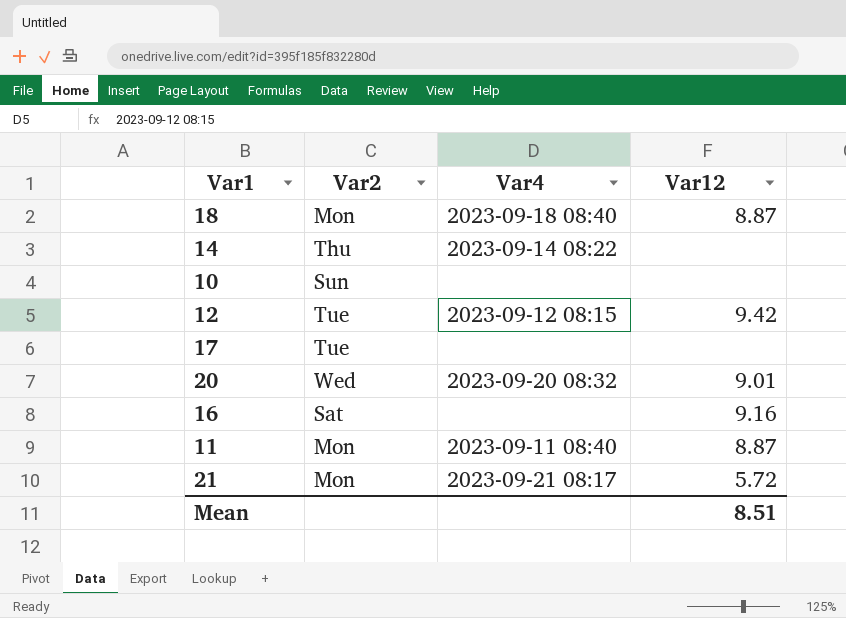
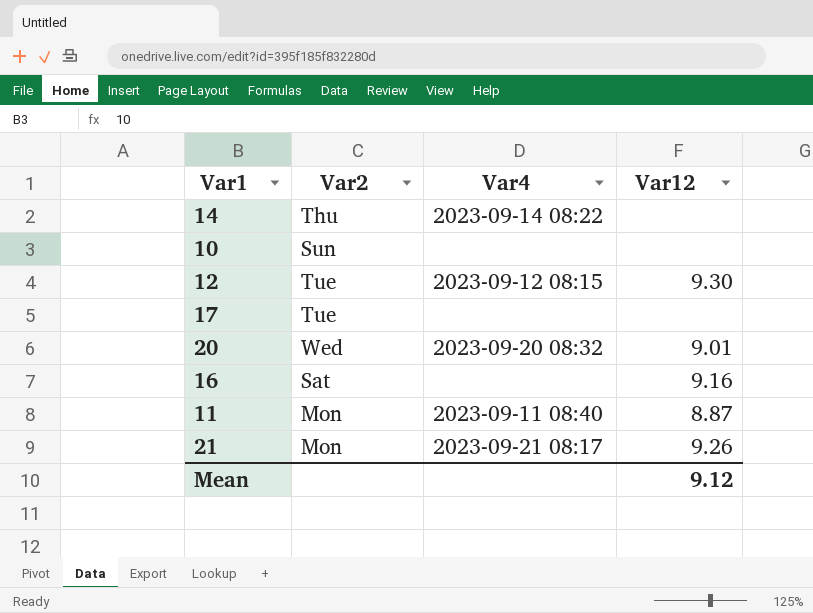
row 18: Mon | 2023-09-18 08:40 | 8.87 -> none
12 | Var12: 9.42 -> 9.30
21 | Var12: 5.72 -> 9.26
Mean | Var12: 8.51 -> 9.12

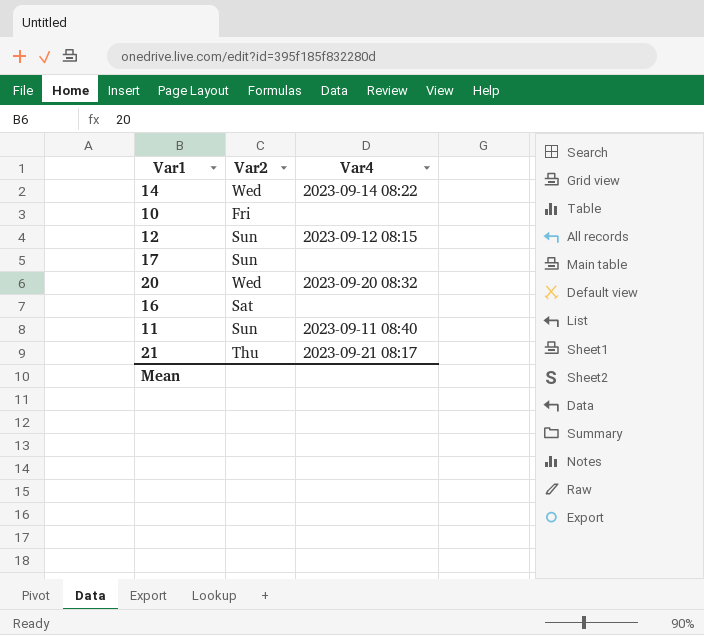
column Var12 | position: 4 -> none
14 | Var2: Thu -> Wed
10 | Var2: Sun -> Fri
12 | Var2: Tue -> Sun
17 | Var2: Tue -> Sun
11 | Var2: Mon -> Sun
21 | Var2: Mon -> Thu

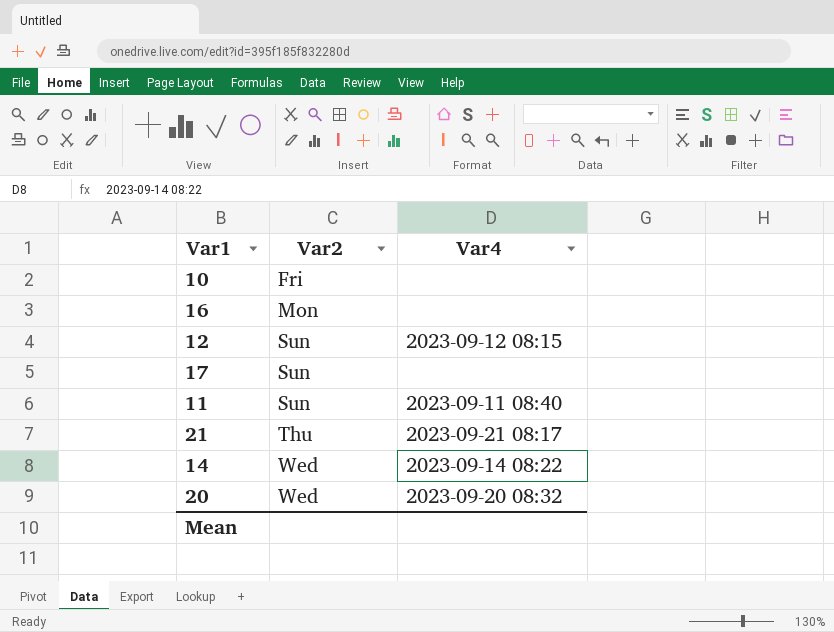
row order: none -> Var2 ascending
16 | Var2: Sat -> Mon

